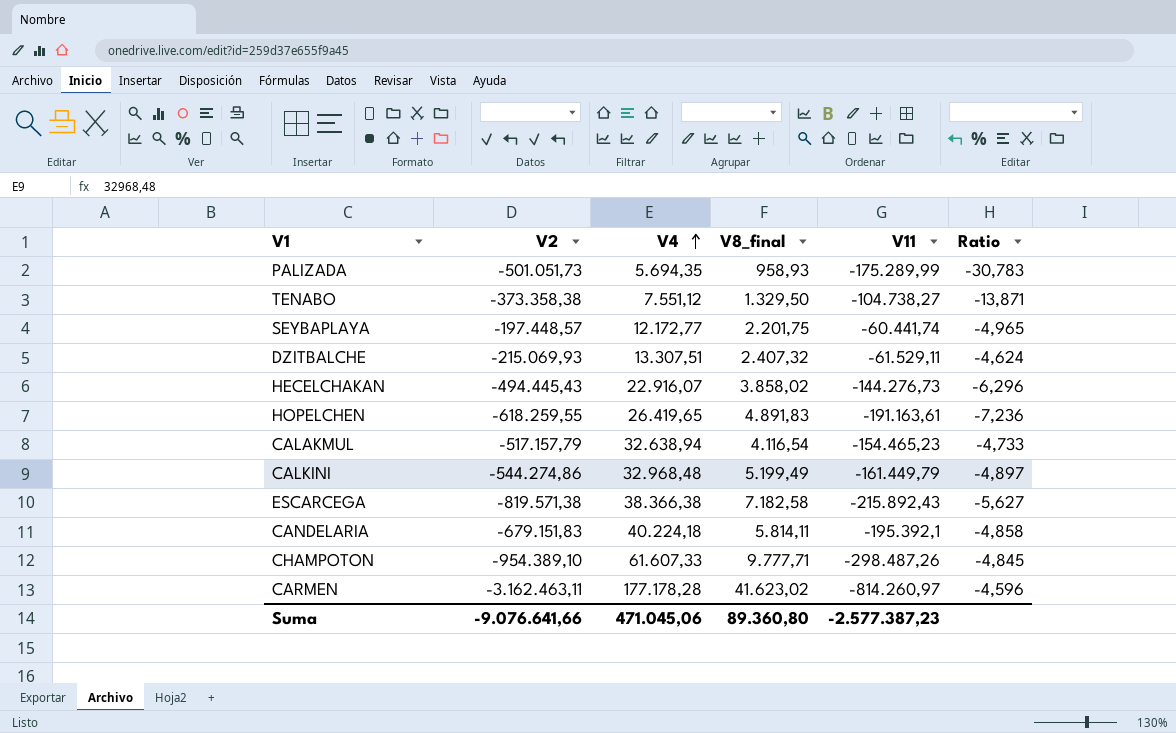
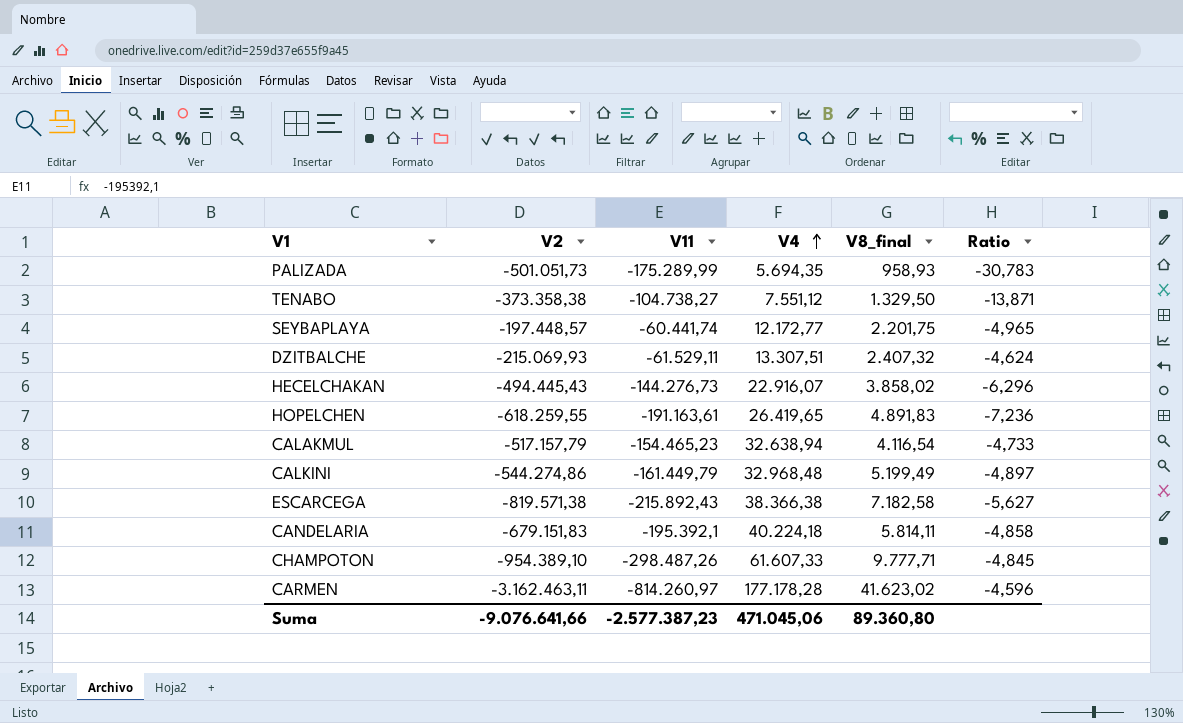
column V11 | position: 5 -> 3

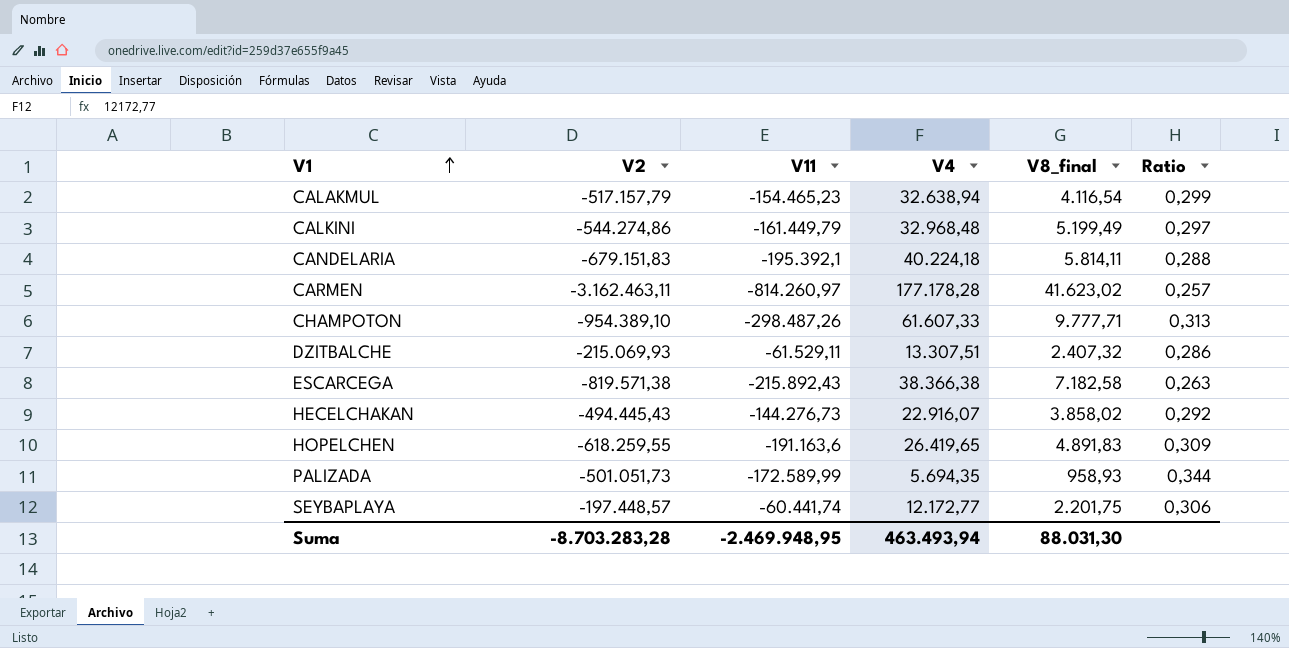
row order: V4 ascending -> V1 ascending
column Ratio | formula: [V11] / [V4] -> [V11] / [V2]
row TENABO: -373.358,38 | -104.738,27 | 7.551,12 | 1.329,50 | -13,871 -> none
HOPELCHEN | V11: -191.163,61 -> -191.163,6
PALIZADA | V11: -175.289,99 -> -172.589,99
Suma | V2: -9.076.641,66 -> -8.703.283,28
Suma | V11: -2.577.387,23 -> -2.469.948,95
Suma | V4: 471.045,06 -> 463.493,94
Suma | V8_final: 89.360,80 -> 88.031,30

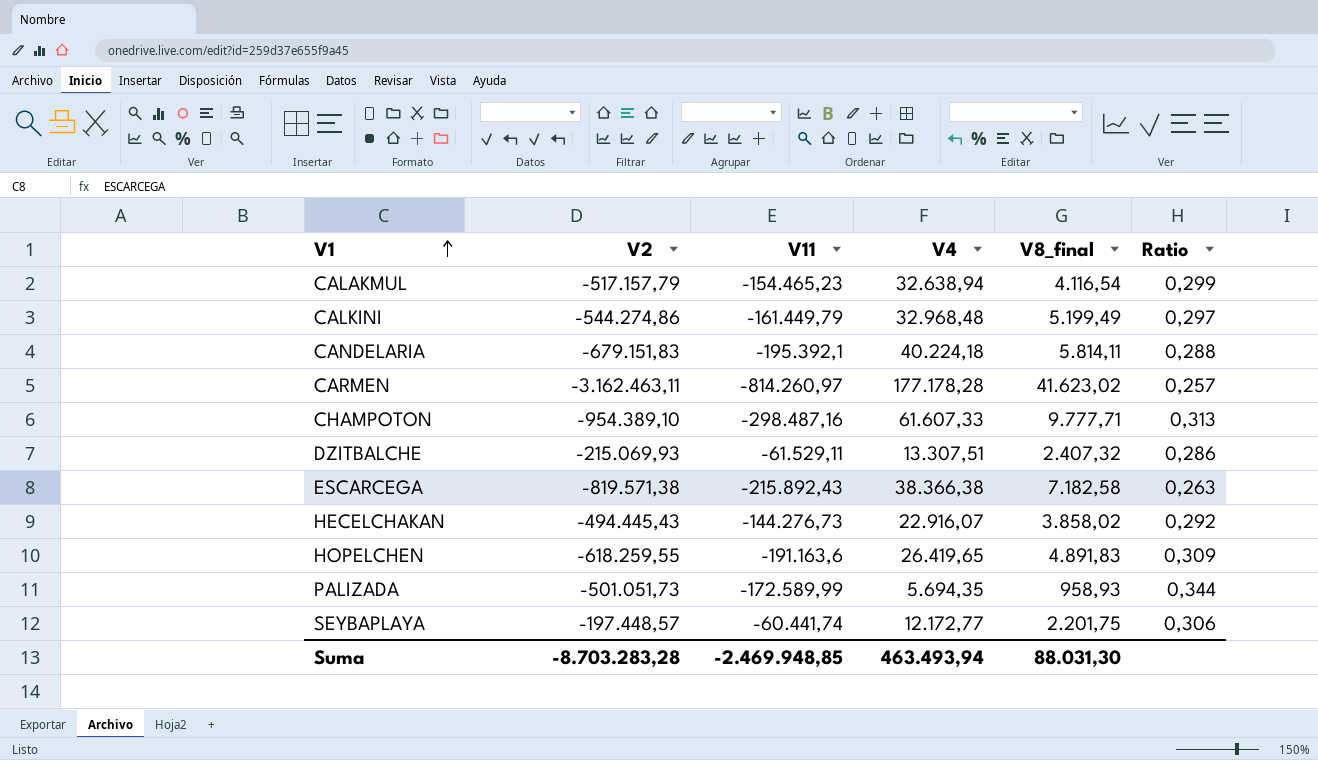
CHAMPOTON | V11: -298.487,26 -> -298.487,16
Suma | V11: -2.469.948,95 -> -2.469.948,85

